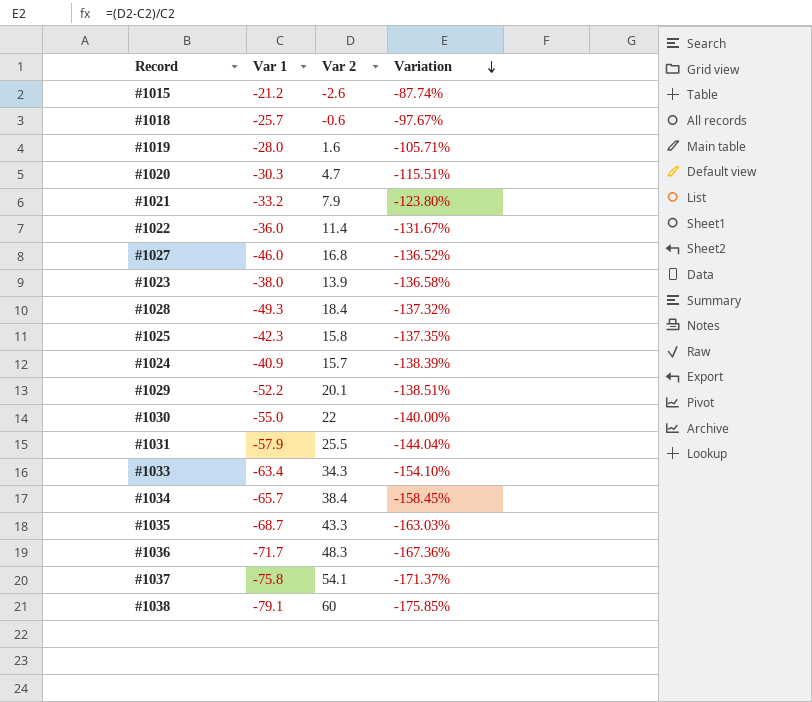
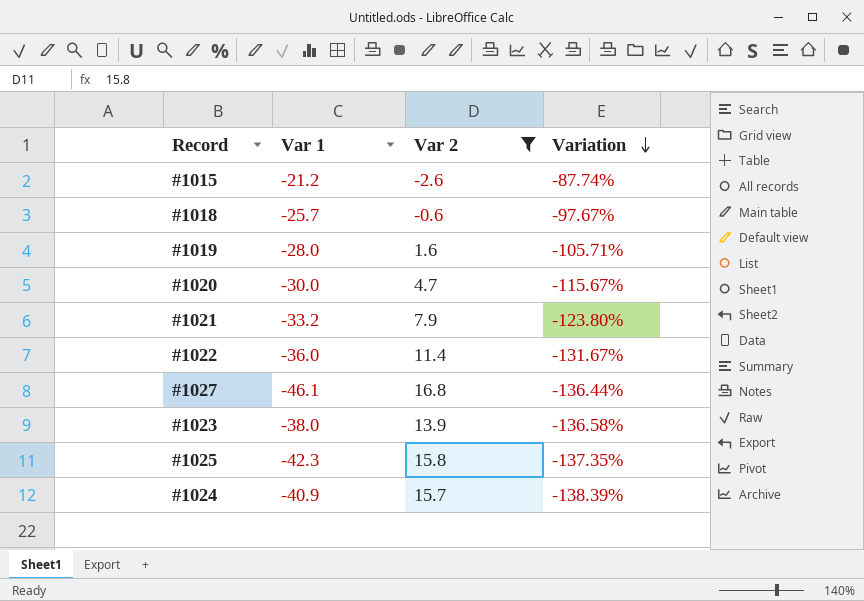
filter: none -> Var 2 <= 16.8
#1020 | Var 1: -30.3 -> -30.0
#1020 | Variation: -115.51% -> -115.67%
#1027 | Var 1: -46.0 -> -46.1
#1027 | Variation: -136.52% -> -136.44%

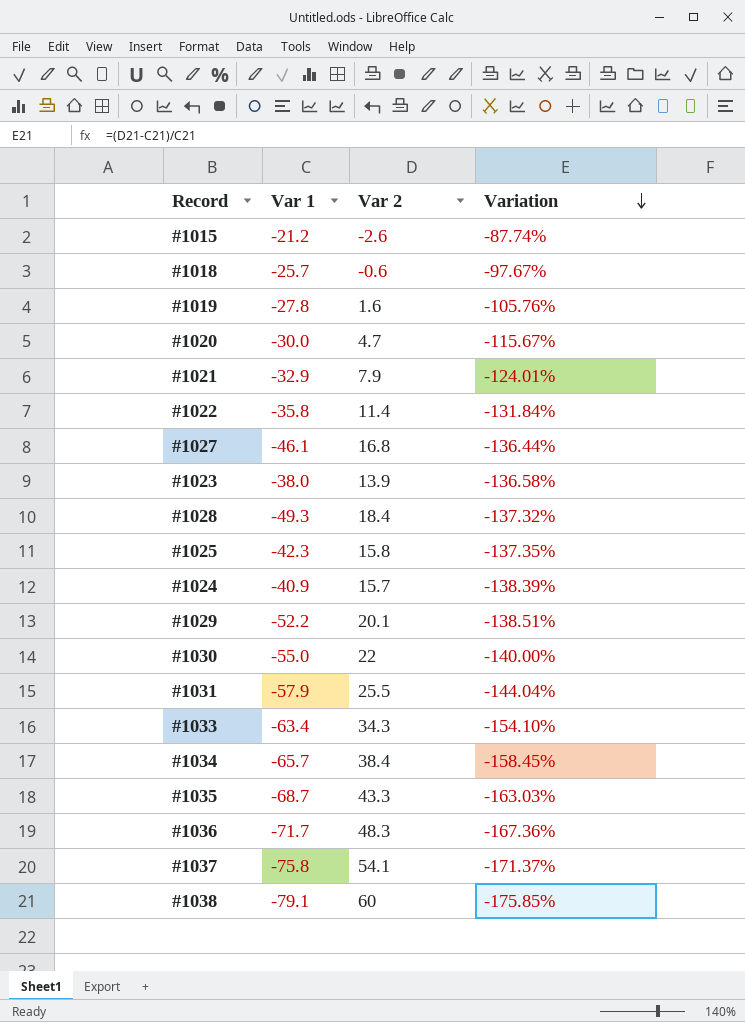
filter: Var 2 <= 16.8 -> none
#1019 | Var 1: -28.0 -> -27.8
#1019 | Variation: -105.71% -> -105.76%
#1021 | Var 1: -33.2 -> -32.9
#1021 | Variation: -123.80% -> -124.01%
#1022 | Var 1: -36.0 -> -35.8
#1022 | Variation: -131.67% -> -131.84%

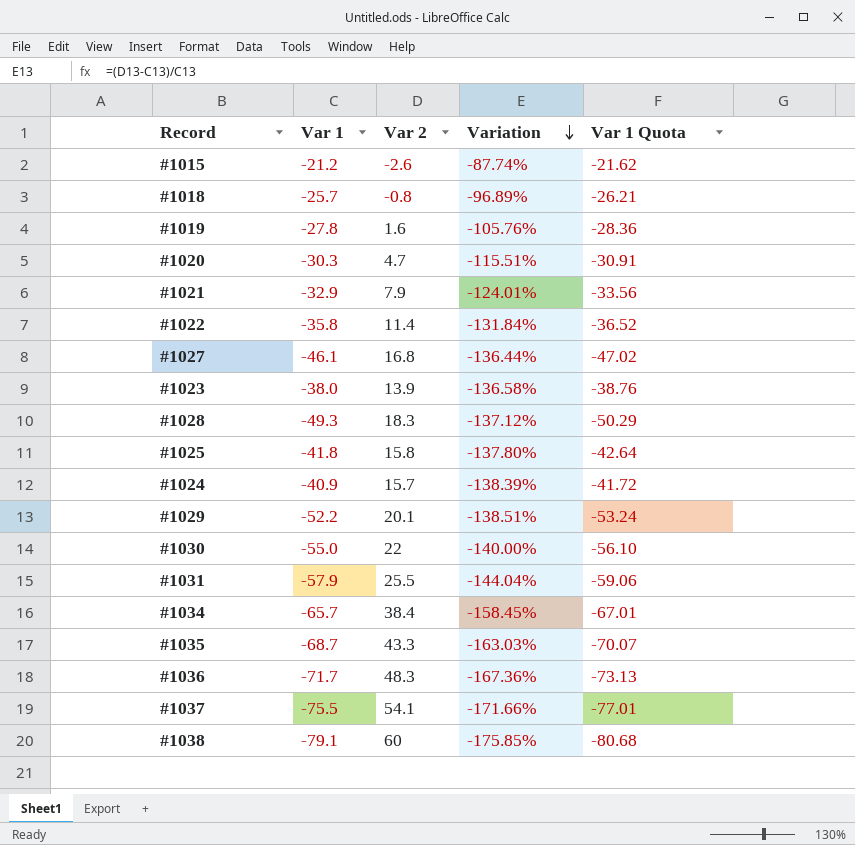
column Var 1 Quota | formula: none -> [Var 1] * 1.02
row #1033: -63.4 | 34.3 | -154.10% -> none
#1018 | Var 2: -0.6 -> -0.8
#1018 | Variation: -97.67% -> -96.89%
#1020 | Var 1: -30.0 -> -30.3
#1020 | Variation: -115.67% -> -115.51%
#1028 | Var 2: 18.4 -> 18.3
#1028 | Variation: -137.32% -> -137.12%
#1025 | Var 1: -42.3 -> -41.8
#1025 | Variation: -137.35% -> -137.80%
#1037 | Var 1: -75.8 -> -75.5
#1037 | Variation: -171.37% -> -171.66%

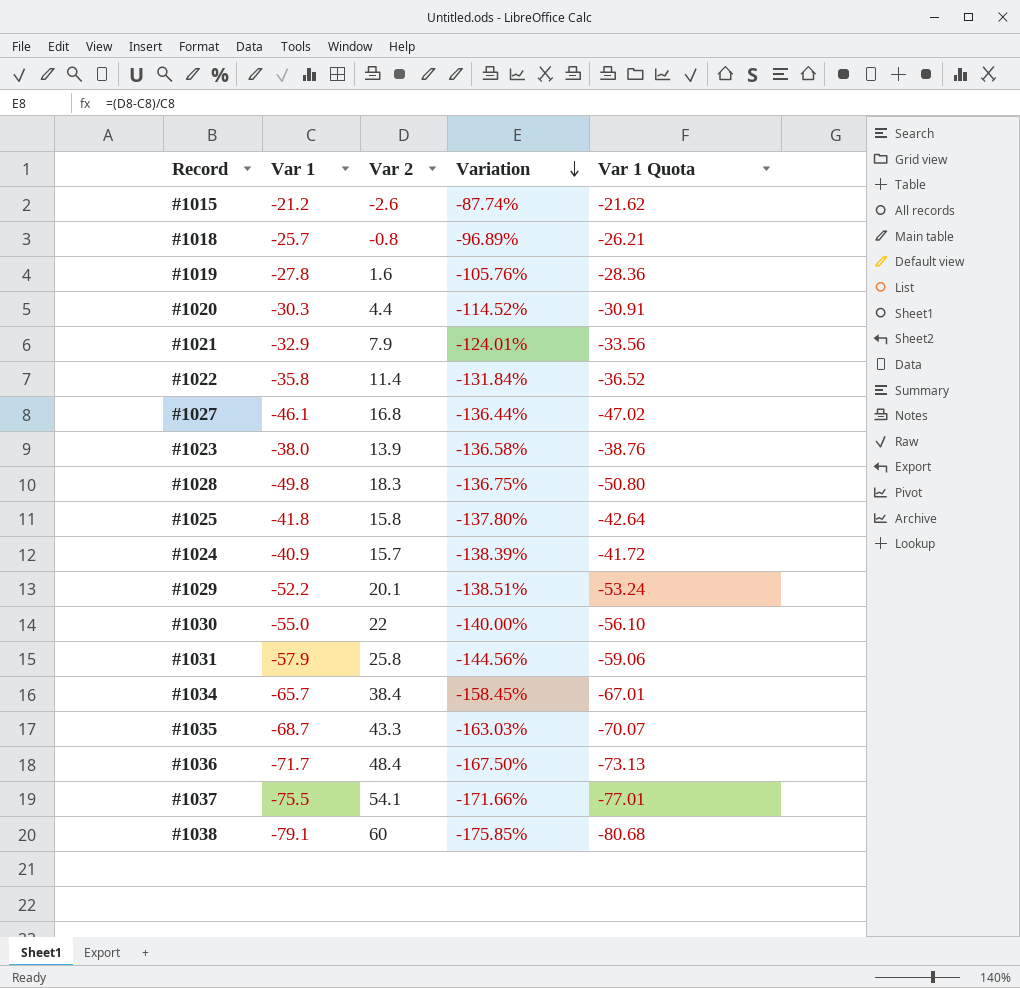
#1020 | Var 2: 4.7 -> 4.4
#1020 | Variation: -115.51% -> -114.52%
#1028 | Var 1: -49.3 -> -49.8
#1028 | Variation: -137.12% -> -136.75%
#1028 | Var 1 Quota: -50.29 -> -50.80
#1031 | Var 2: 25.5 -> 25.8
#1031 | Variation: -144.04% -> -144.56%
#1036 | Var 2: 48.3 -> 48.4
#1036 | Variation: -167.36% -> -167.50%

